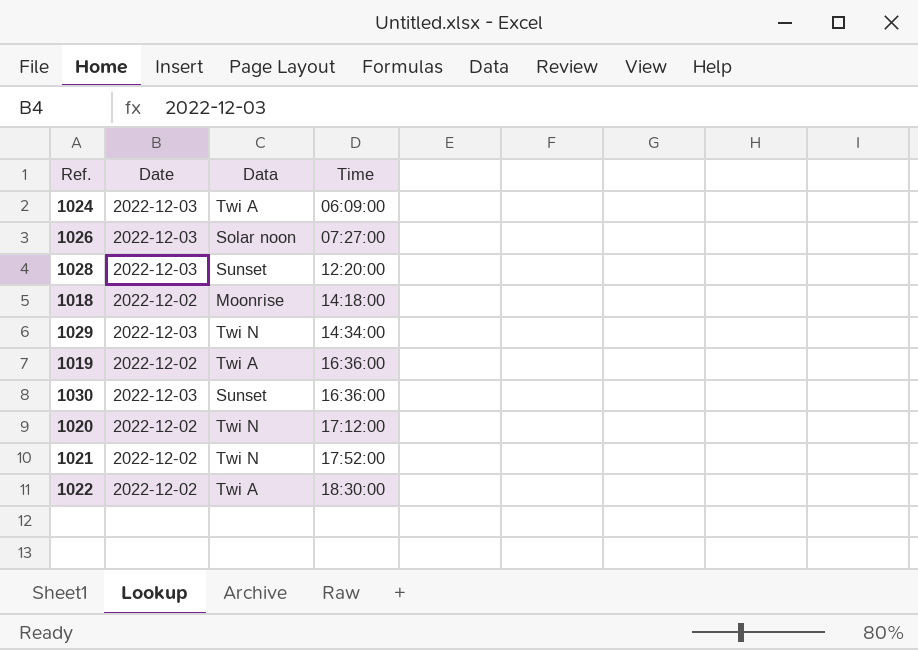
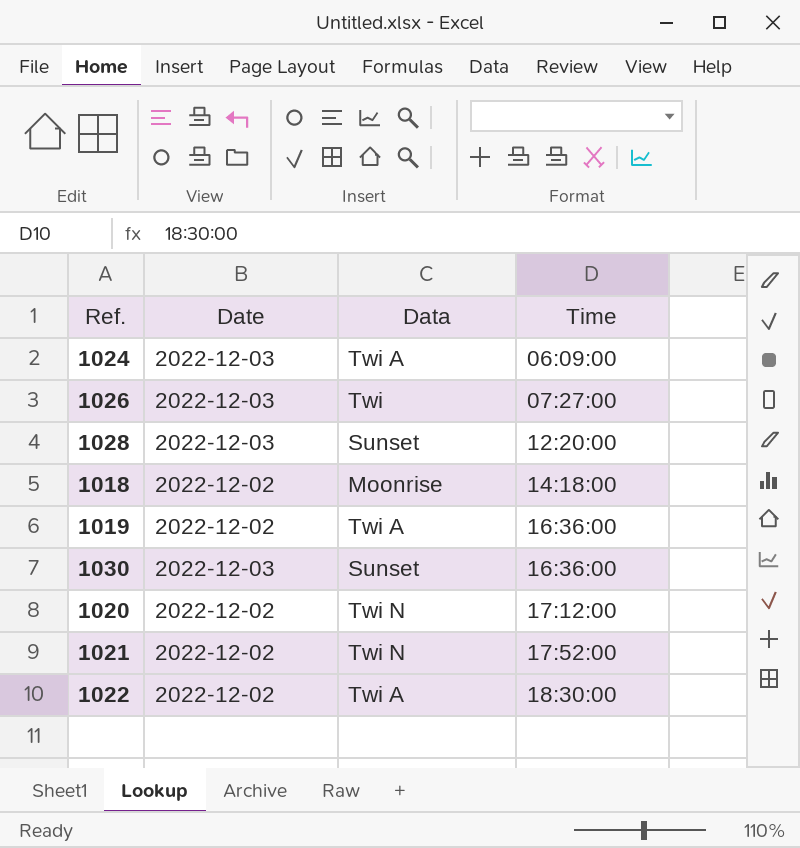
row 1029: 2022-12-03 | Twi N | 14:34:00 -> none
1026 | Data: Solar noon -> Twi

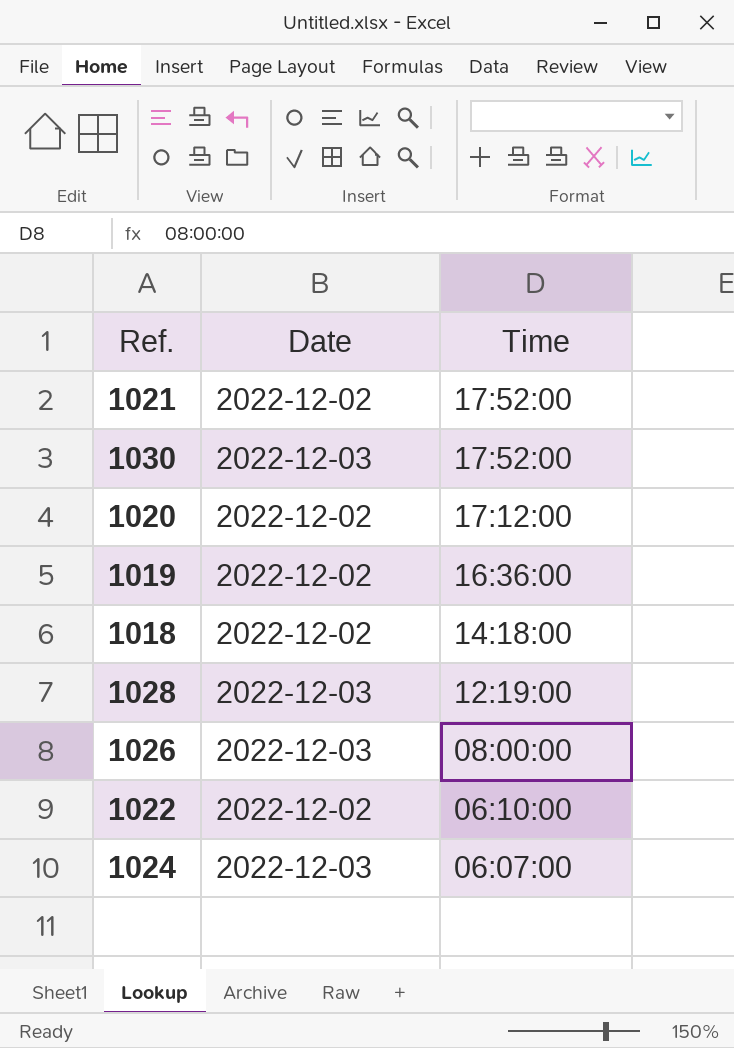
row order: Time ascending -> Time descending
column Data | position: 3 -> none
1030 | Time: 16:36:00 -> 17:52:00
1028 | Time: 12:20:00 -> 12:19:00
1026 | Time: 07:27:00 -> 08:00:00
1022 | Time: 18:30:00 -> 06:10:00
1024 | Time: 06:09:00 -> 06:07:00

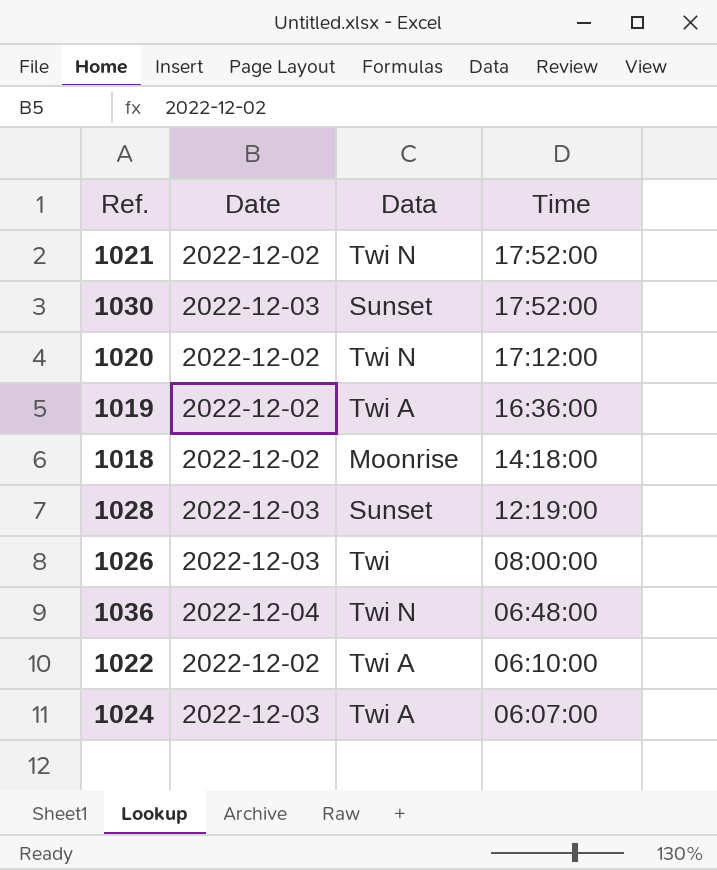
column Data | position: none -> 3
row 1036: none -> 2022-12-04 | Twi N | 06:48:00

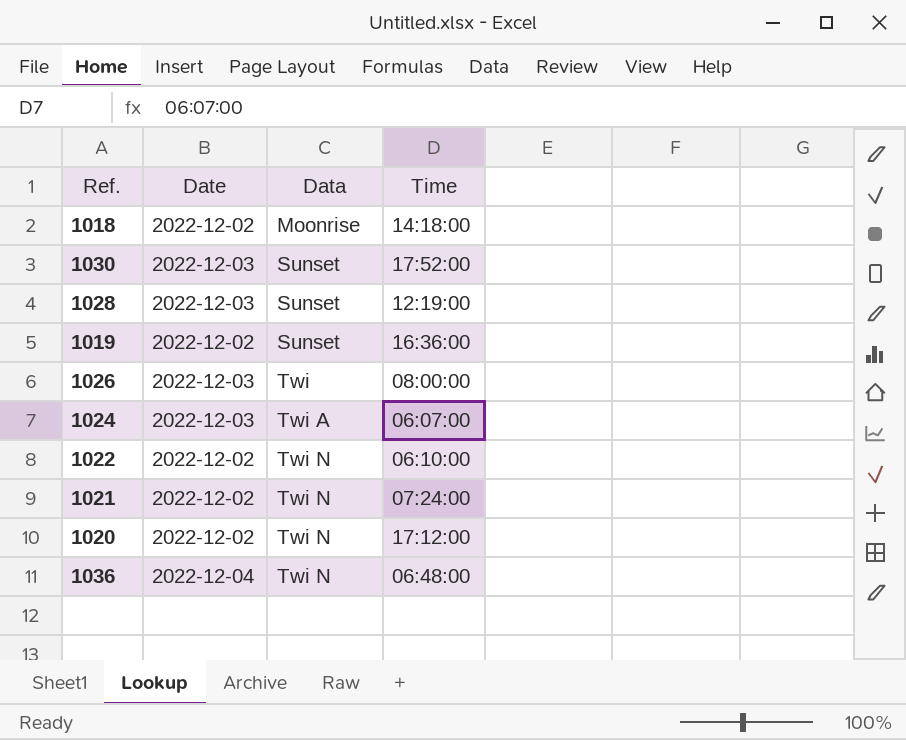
row order: Time descending -> Data ascending
1019 | Data: Twi A -> Sunset
1022 | Data: Twi A -> Twi N
1021 | Time: 17:52:00 -> 07:24:00

